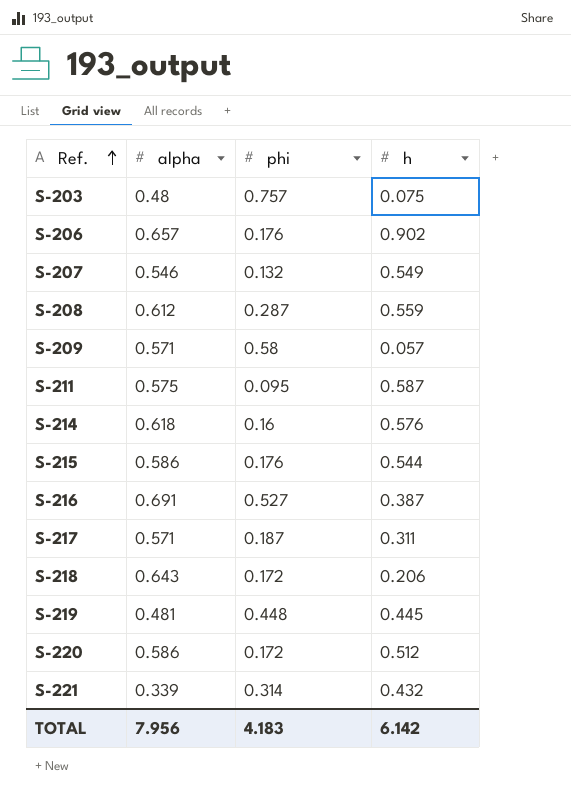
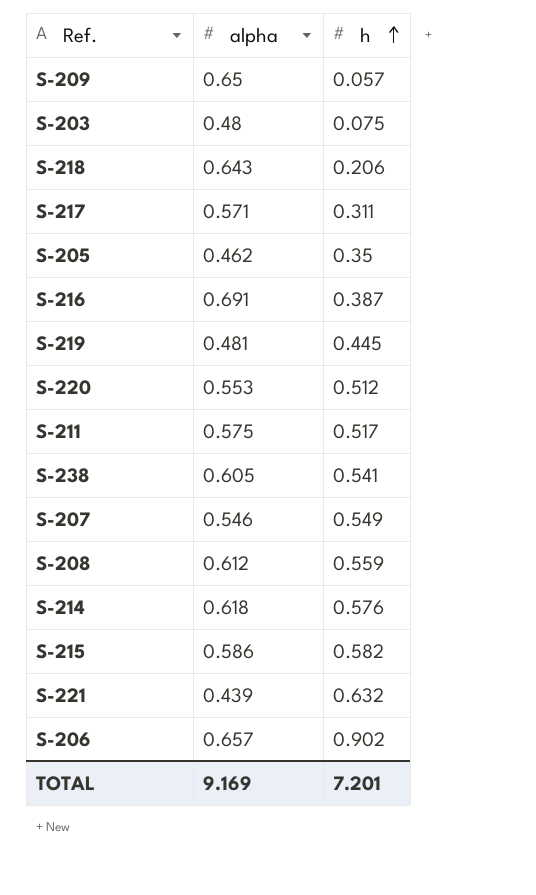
row order: Ref. ascending -> h ascending
column phi | position: 3 -> none
S-209 | alpha: 0.571 -> 0.65
row S-205: none -> 0.462 | 0.35
S-220 | alpha: 0.586 -> 0.553
S-211 | h: 0.587 -> 0.517
row S-238: none -> 0.605 | 0.541
S-215 | h: 0.544 -> 0.582
S-221 | alpha: 0.339 -> 0.439
S-221 | h: 0.432 -> 0.632
TOTAL | alpha: 7.956 -> 9.169
TOTAL | h: 6.142 -> 7.201

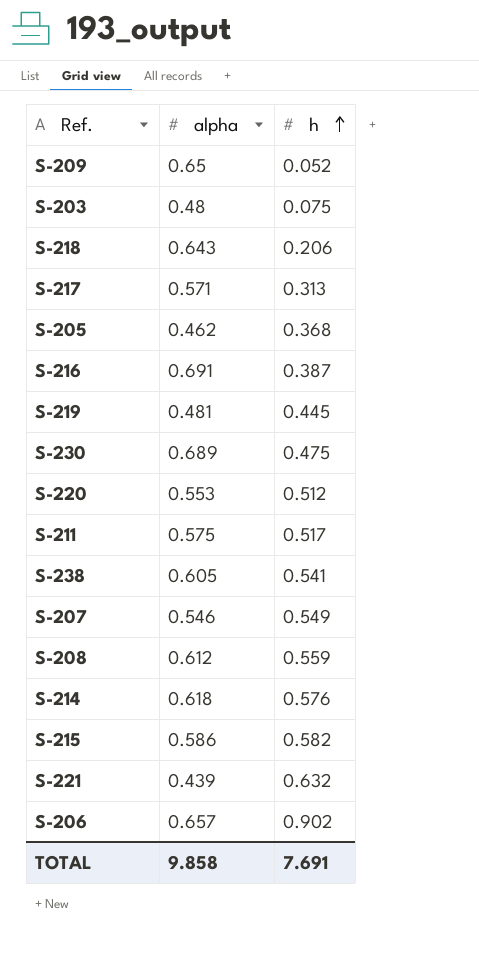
S-209 | h: 0.057 -> 0.052
S-217 | h: 0.311 -> 0.313
S-205 | h: 0.35 -> 0.368
row S-230: none -> 0.689 | 0.475
TOTAL | alpha: 9.169 -> 9.858
TOTAL | h: 7.201 -> 7.691

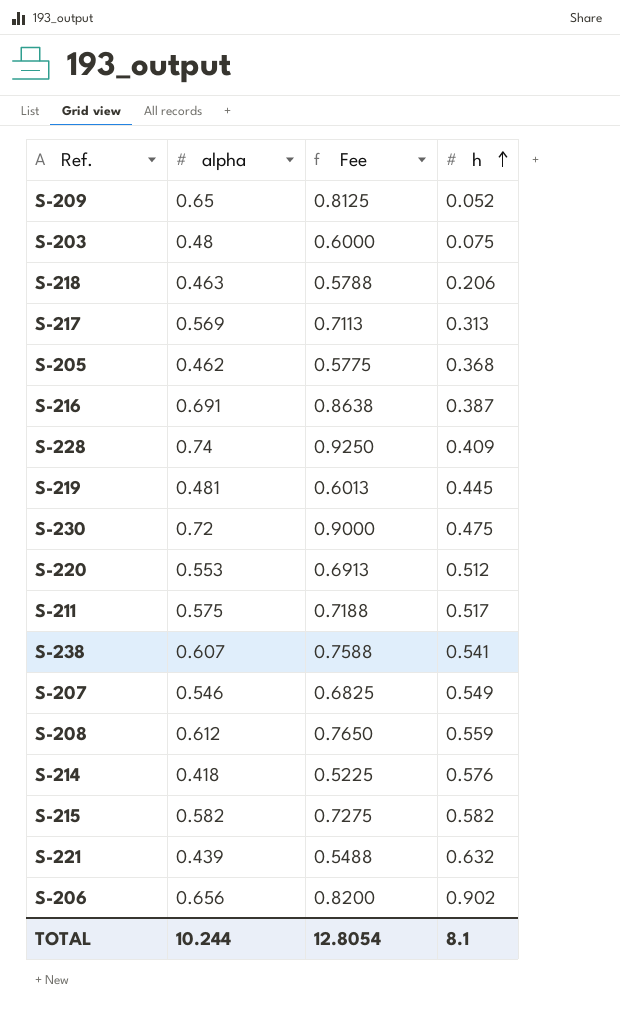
column Fee | formula: none -> [alpha] * 1.25
S-218 | alpha: 0.643 -> 0.463
S-217 | alpha: 0.571 -> 0.569
row S-228: none -> 0.74 | 0.9250 | 0.409
S-230 | alpha: 0.689 -> 0.72
S-238 | alpha: 0.605 -> 0.607
S-214 | alpha: 0.618 -> 0.418
S-215 | alpha: 0.586 -> 0.582
S-206 | alpha: 0.657 -> 0.656
TOTAL | alpha: 9.858 -> 10.244
TOTAL | h: 7.691 -> 8.1

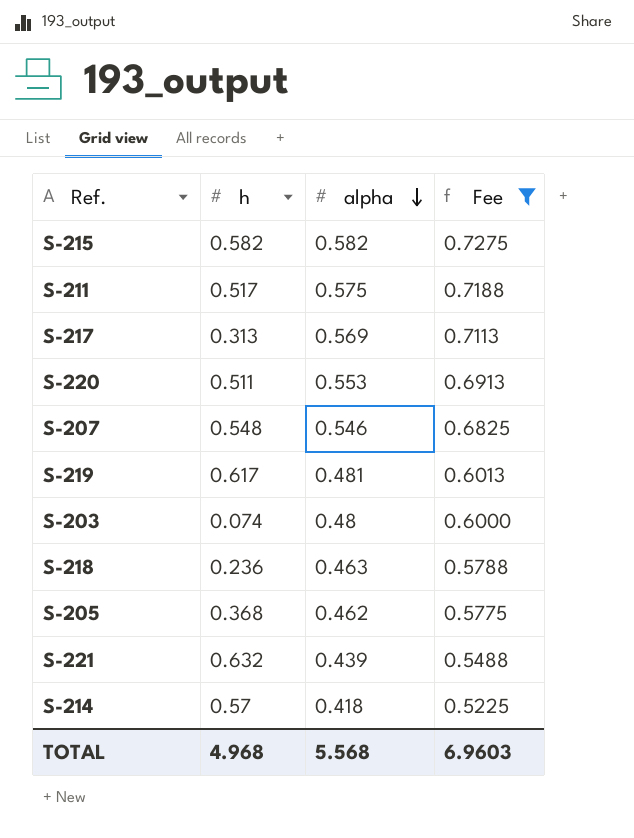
filter: none -> Fee <= 0.7275
row order: h ascending -> alpha descending
column h | position: 4 -> 2
S-220 | h: 0.512 -> 0.511
S-207 | h: 0.549 -> 0.548
S-219 | h: 0.445 -> 0.617
S-203 | h: 0.075 -> 0.074
S-218 | h: 0.206 -> 0.236
S-214 | h: 0.576 -> 0.57
TOTAL | h: 8.1 -> 4.968
TOTAL | alpha: 10.244 -> 5.568
TOTAL | Fee: 12.8054 -> 6.9603

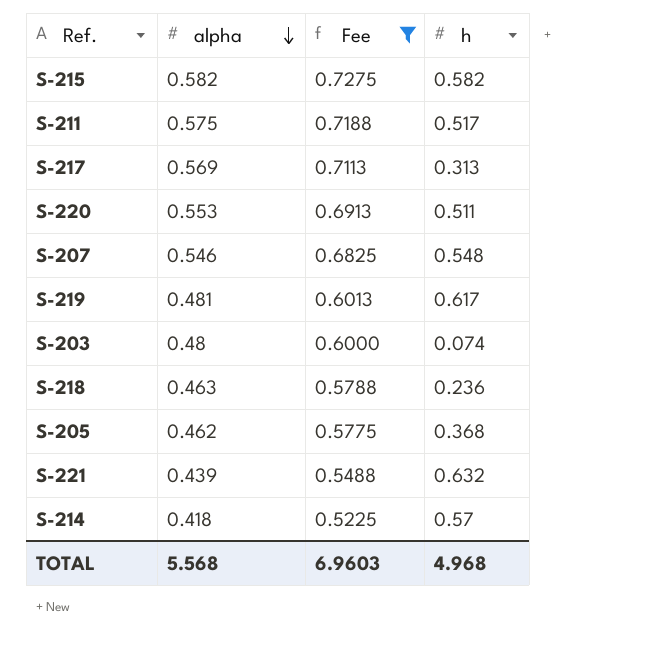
column h | position: 2 -> 4

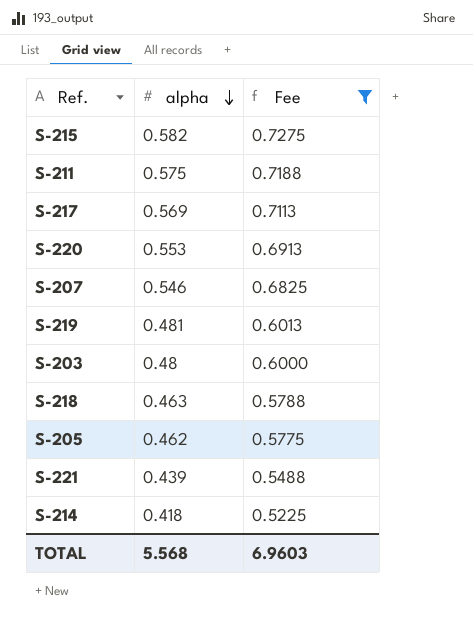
column h | position: 4 -> none

